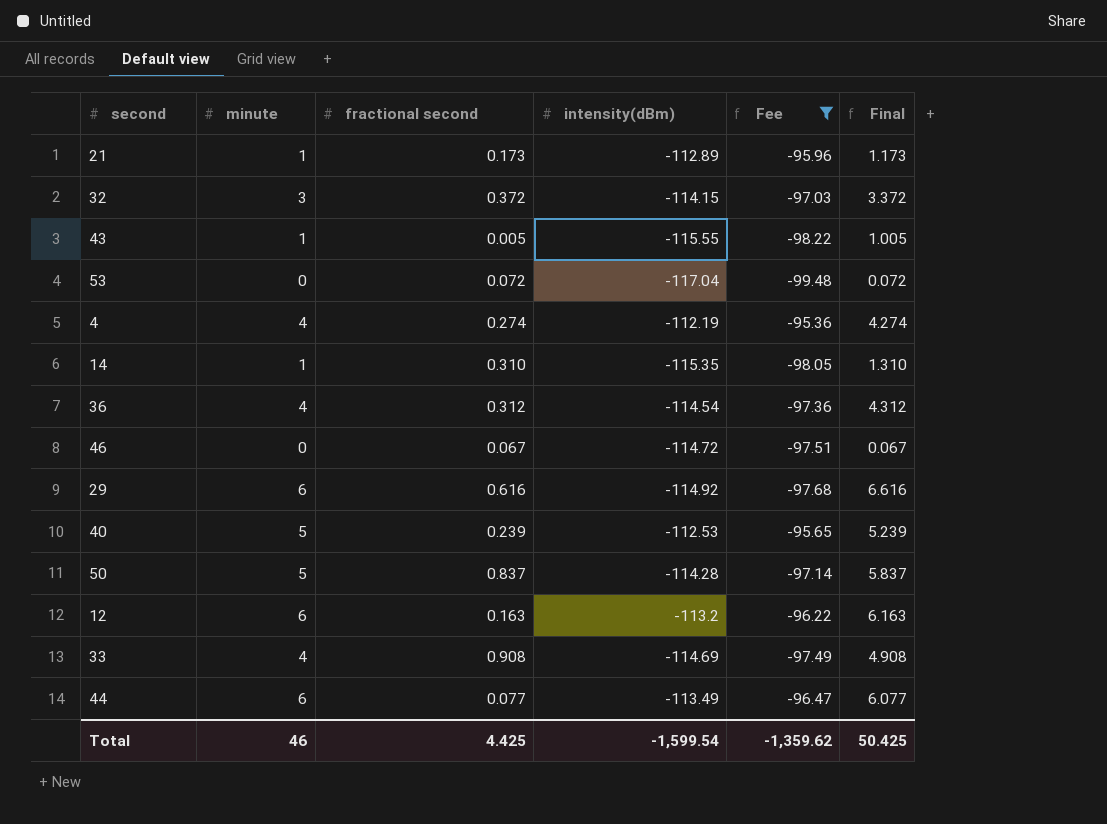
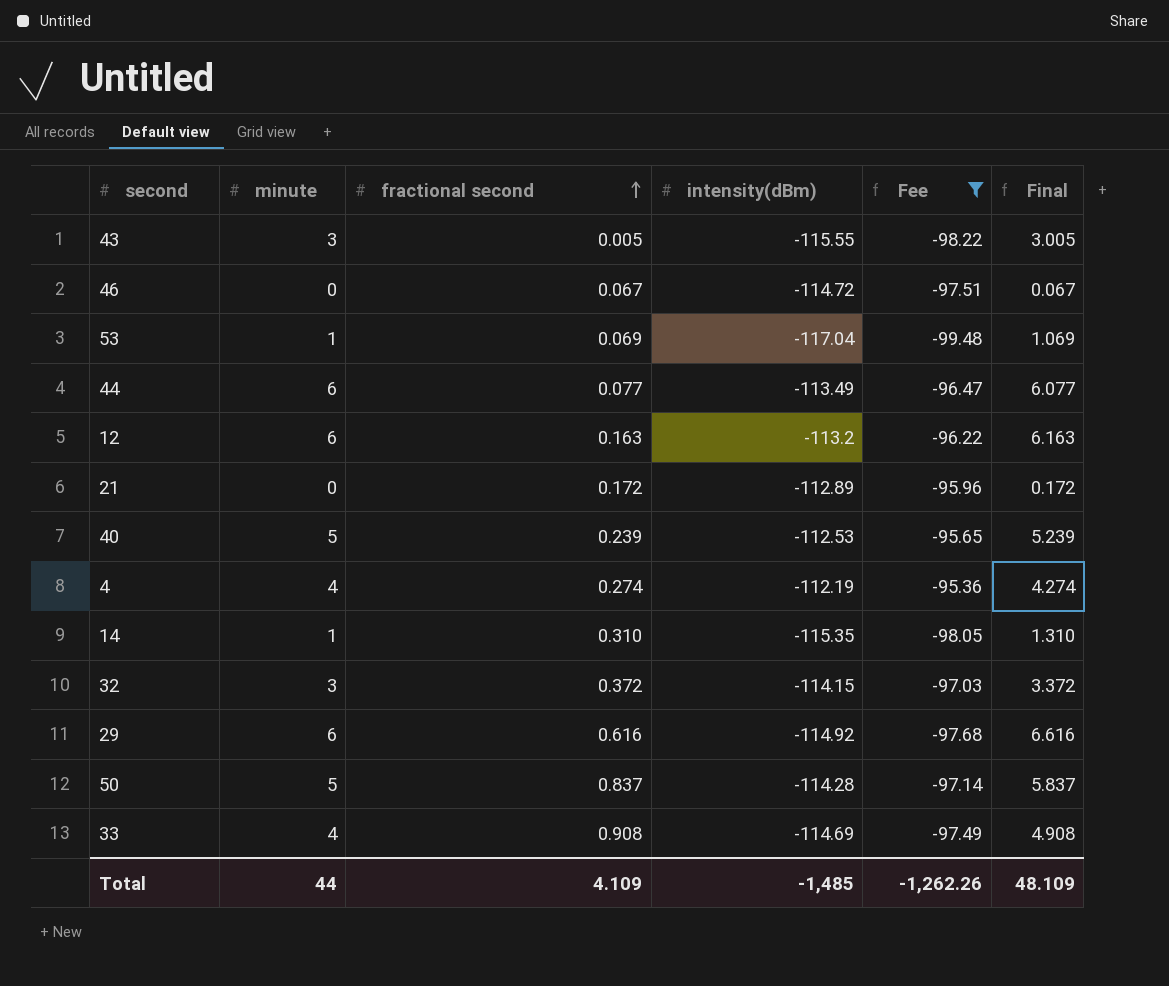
row order: none -> fractional second ascending
row 36: 4 | 0.312 | -114.54 | -97.36 | 4.312 -> none
43 | minute: 1 -> 3
43 | Final: 1.005 -> 3.005
53 | minute: 0 -> 1
53 | fractional second: 0.072 -> 0.069
53 | Final: 0.072 -> 1.069
21 | minute: 1 -> 0
21 | fractional second: 0.173 -> 0.172
21 | Final: 1.173 -> 0.172
Total | minute: 46 -> 44
Total | fractional second: 4.425 -> 4.109
Total | intensity(dBm): -1,599.54 -> -1,485
Total | Fee: -1,359.62 -> -1,262.26
Total | Final: 50.425 -> 48.109

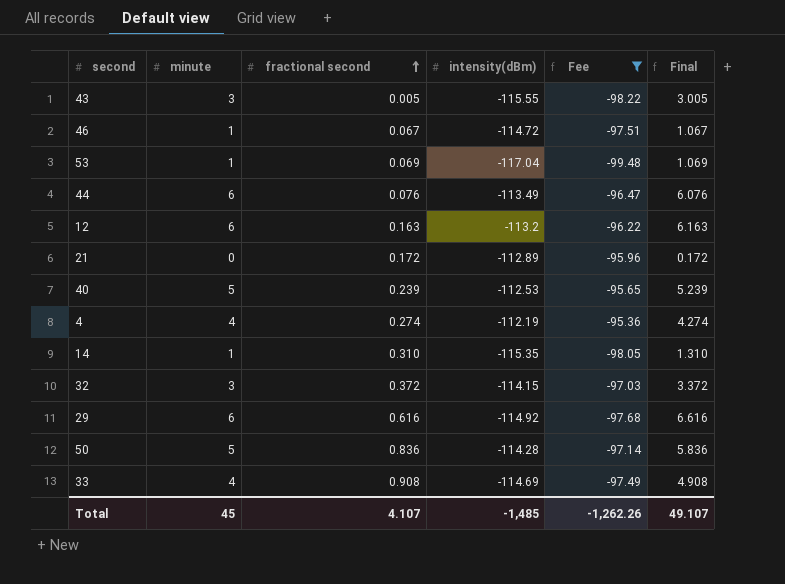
46 | minute: 0 -> 1
46 | Final: 0.067 -> 1.067
44 | fractional second: 0.077 -> 0.076
44 | Final: 6.077 -> 6.076
50 | fractional second: 0.837 -> 0.836
50 | Final: 5.837 -> 5.836
Total | minute: 44 -> 45
Total | fractional second: 4.109 -> 4.107
Total | Final: 48.109 -> 49.107

